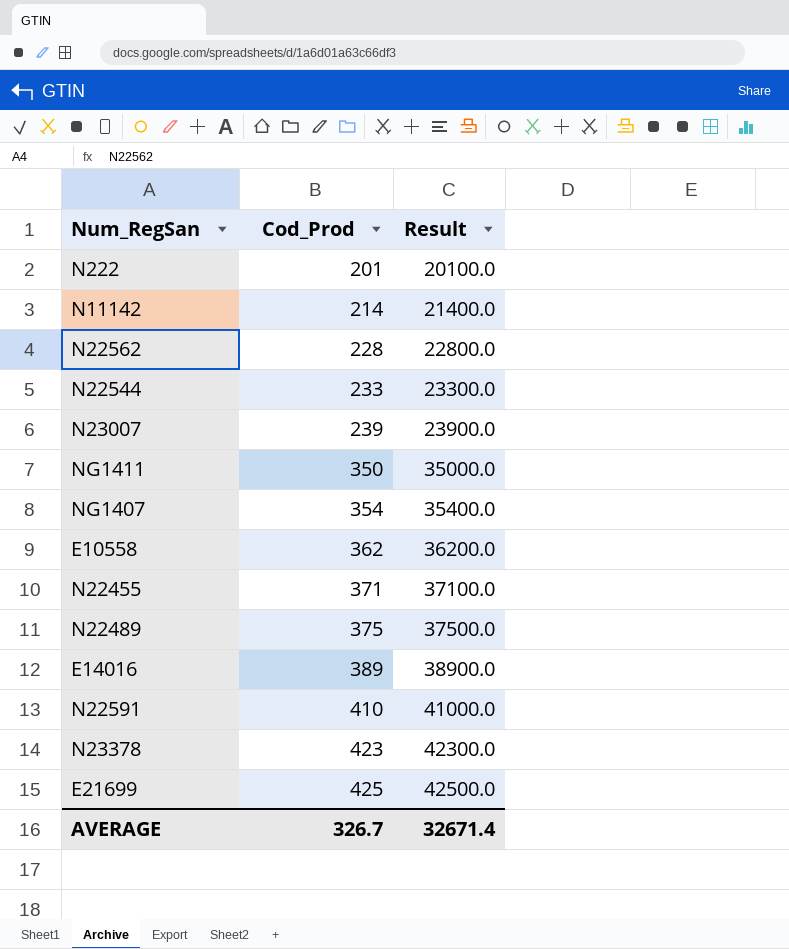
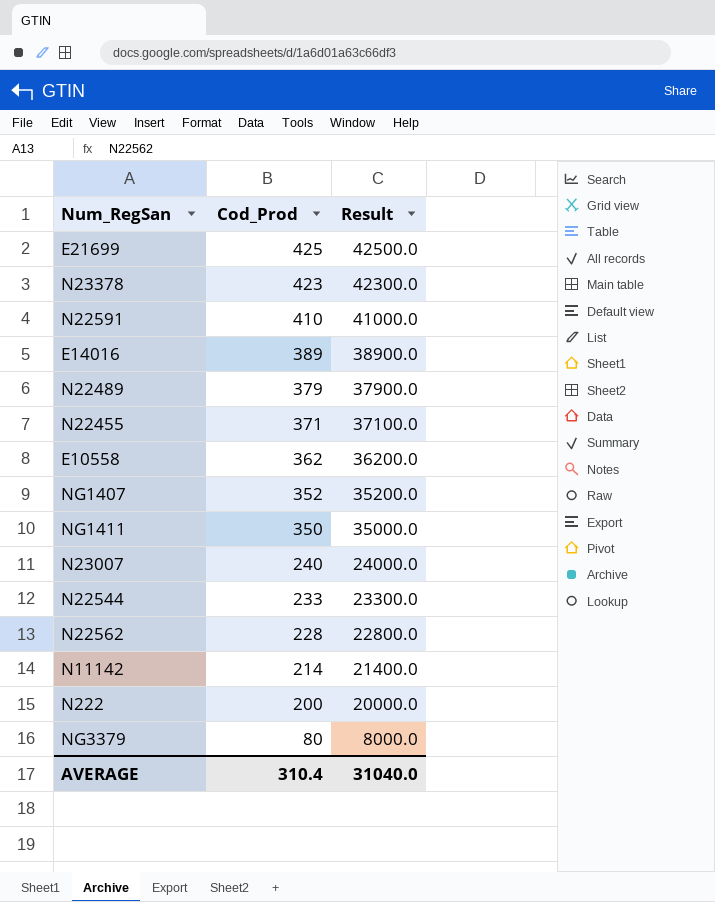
row order: Cod_Prod ascending -> Cod_Prod descending
N22489 | Cod_Prod: 375 -> 379
N22489 | Result: 37500.0 -> 37900.0
NG1407 | Cod_Prod: 354 -> 352
NG1407 | Result: 35400.0 -> 35200.0
N23007 | Cod_Prod: 239 -> 240
N23007 | Result: 23900.0 -> 24000.0
N222 | Cod_Prod: 201 -> 200
N222 | Result: 20100.0 -> 20000.0
row NG3379: none -> 80 | 8000.0
AVERAGE | Cod_Prod: 326.7 -> 310.4
AVERAGE | Result: 32671.4 -> 31040.0

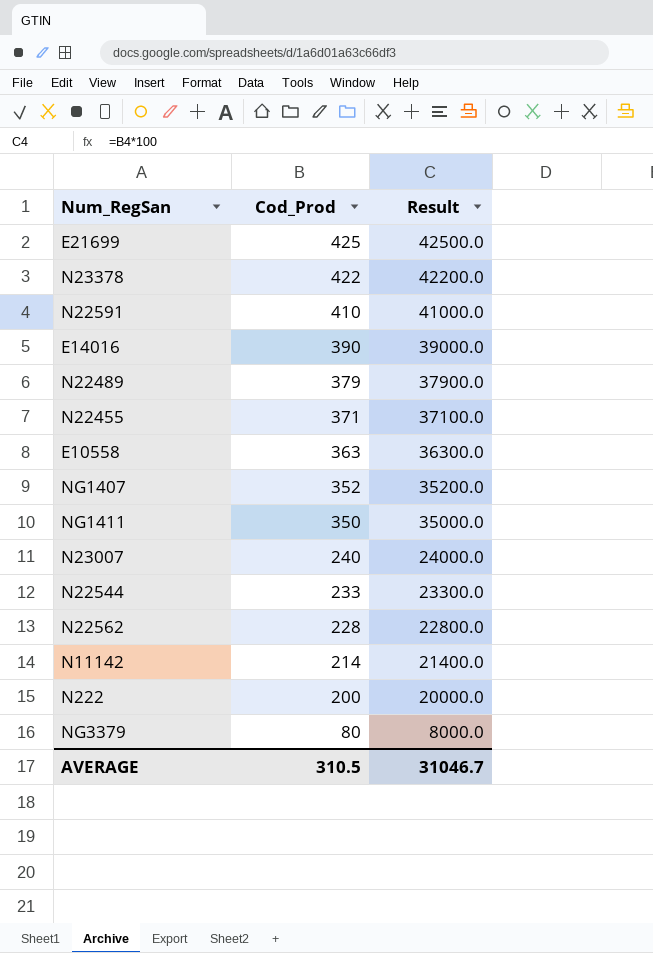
N23378 | Cod_Prod: 423 -> 422
N23378 | Result: 42300.0 -> 42200.0
E14016 | Cod_Prod: 389 -> 390
E14016 | Result: 38900.0 -> 39000.0
E10558 | Cod_Prod: 362 -> 363
E10558 | Result: 36200.0 -> 36300.0
AVERAGE | Cod_Prod: 310.4 -> 310.5
AVERAGE | Result: 31040.0 -> 31046.7

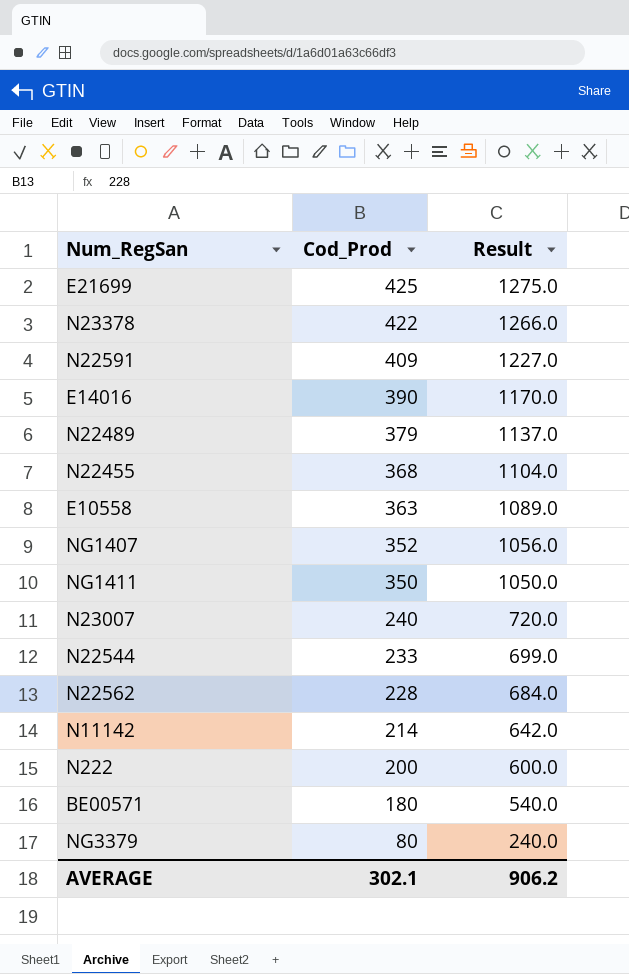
column Result | formula: [Cod_Prod] * 100 -> [Cod_Prod] * 3
N22591 | Cod_Prod: 410 -> 409
N22455 | Cod_Prod: 371 -> 368
row BE00571: none -> 180 | 540.0
AVERAGE | Cod_Prod: 310.5 -> 302.1
AVERAGE | Result: 31046.7 -> 906.2

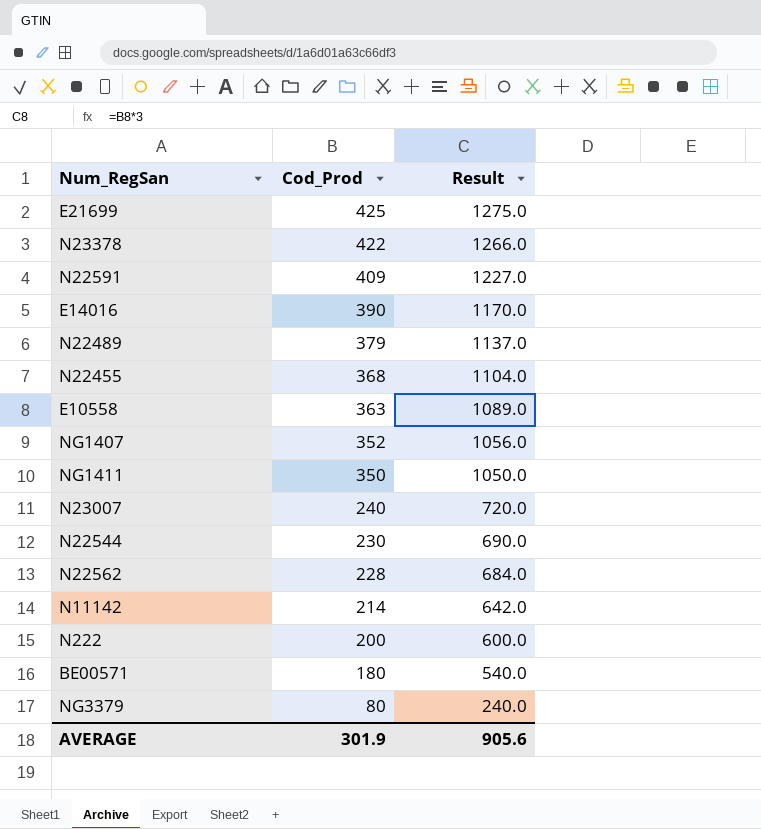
N22544 | Cod_Prod: 233 -> 230
N22544 | Result: 699.0 -> 690.0
AVERAGE | Cod_Prod: 302.1 -> 301.9
AVERAGE | Result: 906.2 -> 905.6

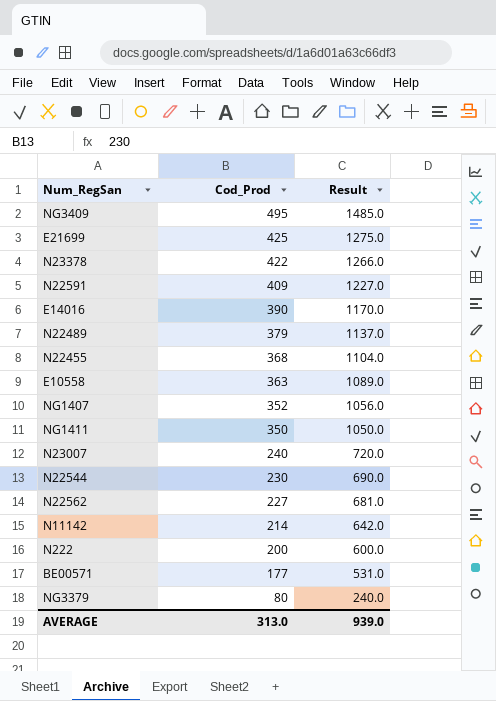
row NG3409: none -> 495 | 1485.0
N22562 | Cod_Prod: 228 -> 227
N22562 | Result: 684.0 -> 681.0
BE00571 | Cod_Prod: 180 -> 177
BE00571 | Result: 540.0 -> 531.0
AVERAGE | Cod_Prod: 301.9 -> 313.0
AVERAGE | Result: 905.6 -> 939.0

